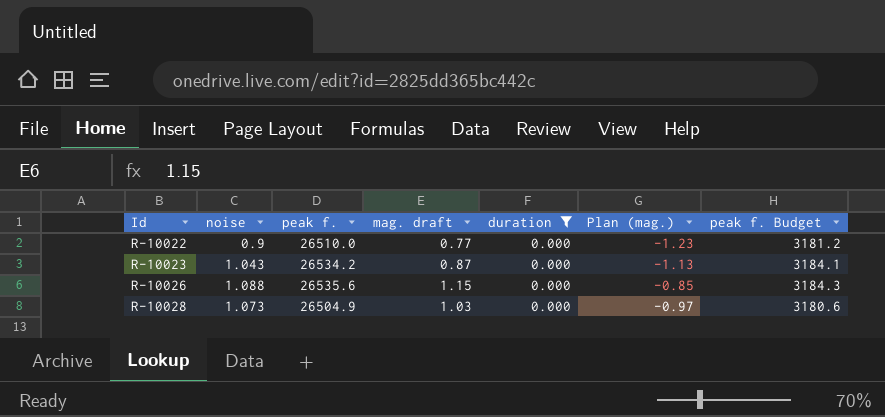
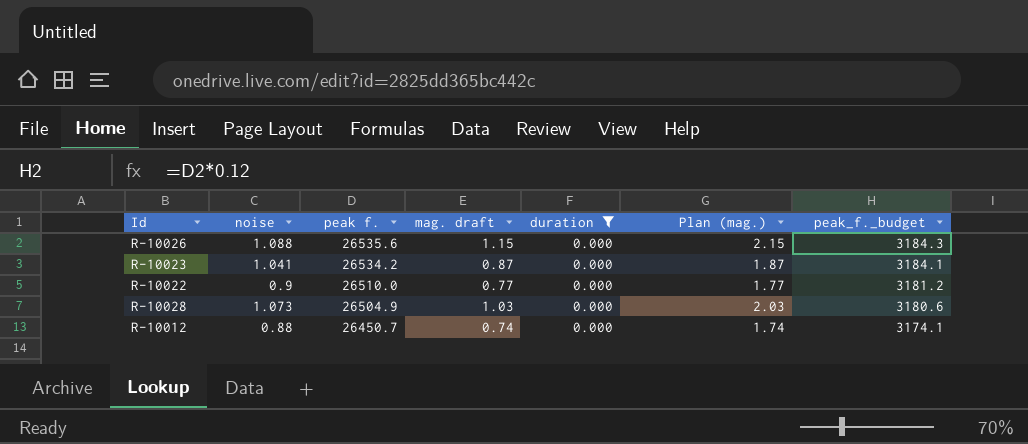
row order: Id ascending -> peak f. descending
column Plan (mag.) | formula: [mag. draft] - 2 -> [mag. draft] + 1
column name: peak f. Budget -> peak_f._budget
R-10023 | noise: 1.043 -> 1.041
row R-10012: none -> 0.88 | 26450.7 | 0.74 | 0.000 | 1.74 | 3174.1

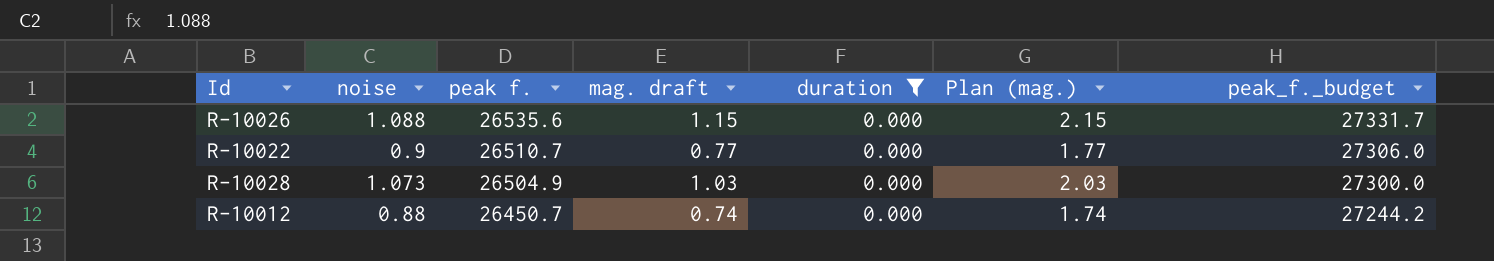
column peak_f._budget | formula: [peak f.] * 0.12 -> [peak f.] * 1.03
row R-10023: 1.041 | 26534.2 | 0.87 | 0.000 | 1.87 | 3184.1 -> none
R-10022 | peak f.: 26510.0 -> 26510.7

